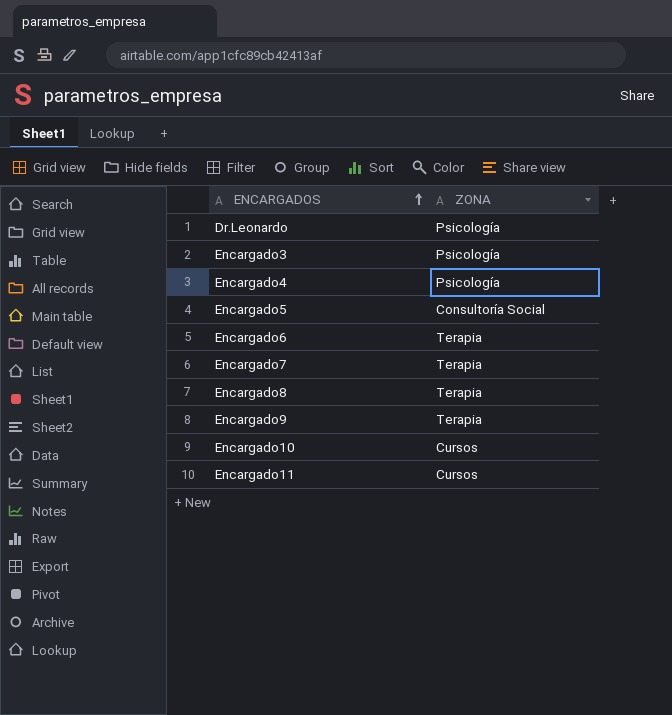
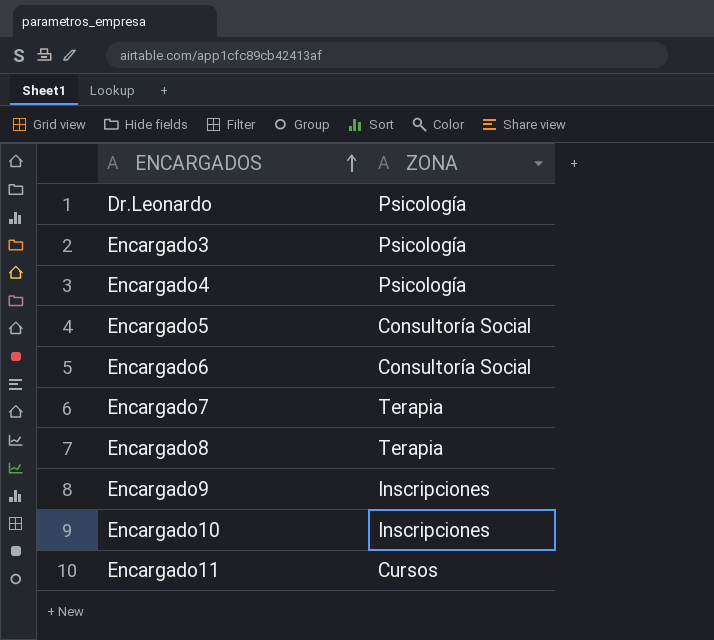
Encargado6 | ZONA: Terapia -> Consultoría Social
Encargado9 | ZONA: Terapia -> Inscripciones
Encargado10 | ZONA: Cursos -> Inscripciones

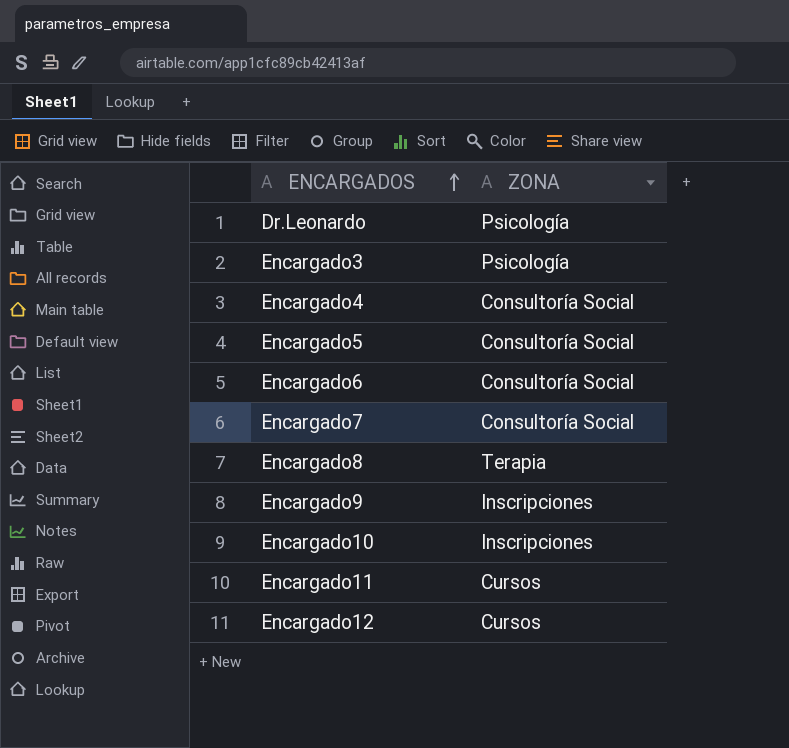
Encargado4 | ZONA: Psicología -> Consultoría Social
Encargado7 | ZONA: Terapia -> Consultoría Social
row Encargado12: none -> Cursos

